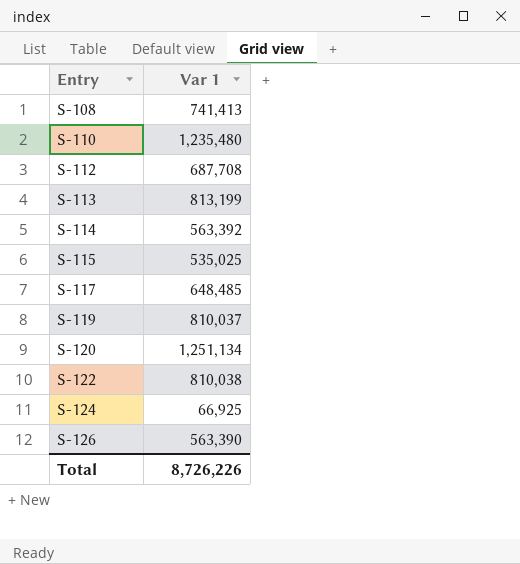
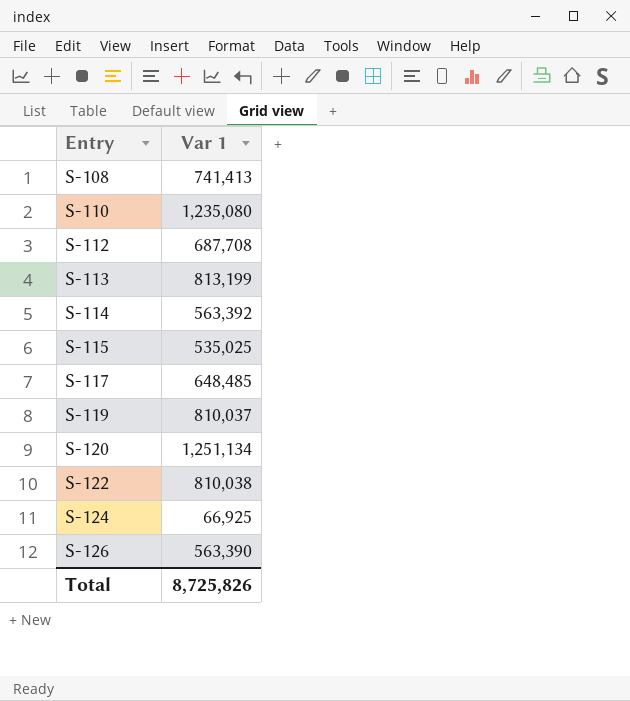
S-110 | Var 1: 1,235,480 -> 1,235,080
Total | Var 1: 8,726,226 -> 8,725,826

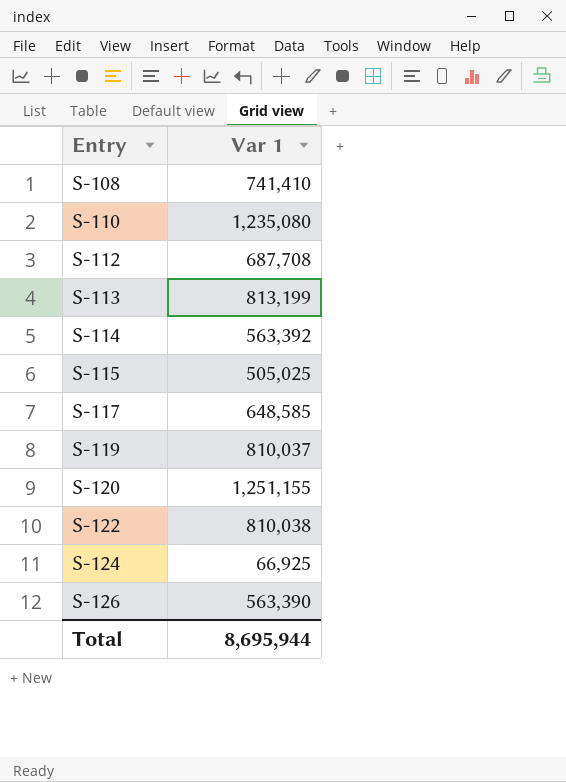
S-108 | Var 1: 741,413 -> 741,410
S-115 | Var 1: 535,025 -> 505,025
S-117 | Var 1: 648,485 -> 648,585
S-120 | Var 1: 1,251,134 -> 1,251,155
Total | Var 1: 8,725,826 -> 8,695,944

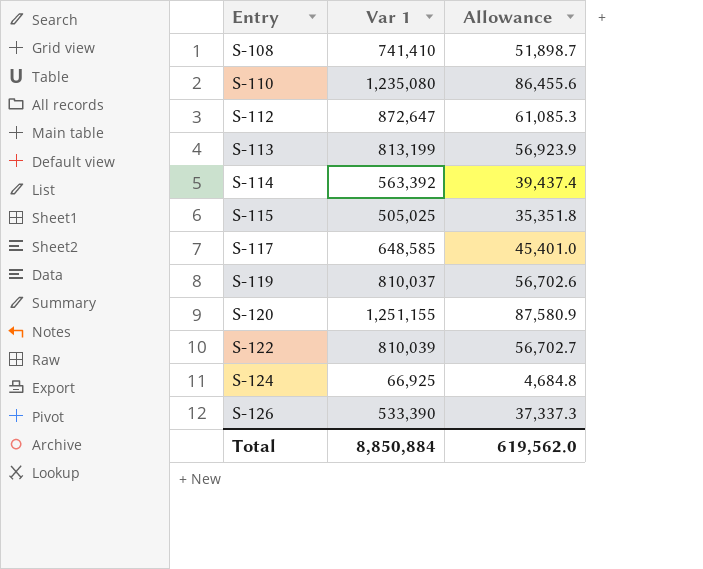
column Allowance | formula: none -> [Var 1] * 0.07
S-112 | Var 1: 687,708 -> 872,647
S-122 | Var 1: 810,038 -> 810,039
S-126 | Var 1: 563,390 -> 533,390
Total | Var 1: 8,695,944 -> 8,850,884

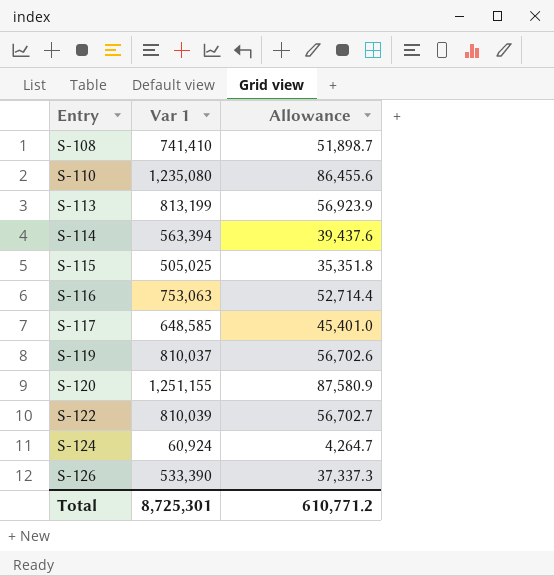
row S-112: 872,647 | 61,085.3 -> none
S-114 | Var 1: 563,392 -> 563,394
S-114 | Allowance: 39,437.4 -> 39,437.6
row S-116: none -> 753,063 | 52,714.4
S-124 | Var 1: 66,925 -> 60,924
S-124 | Allowance: 4,684.8 -> 4,264.7
Total | Var 1: 8,850,884 -> 8,725,301
Total | Allowance: 619,562.0 -> 610,771.2

